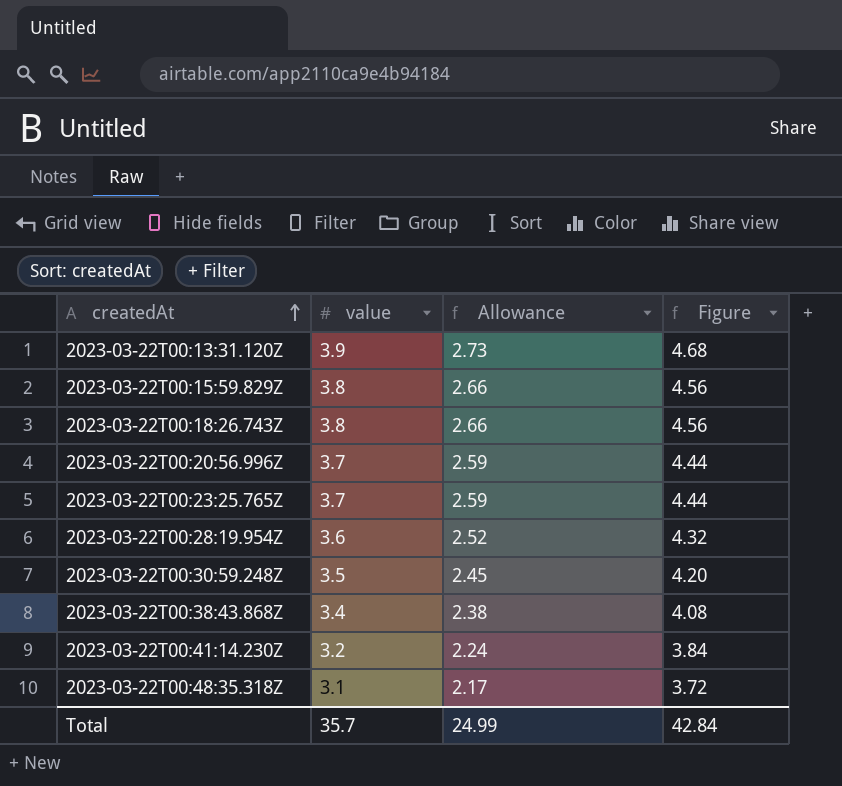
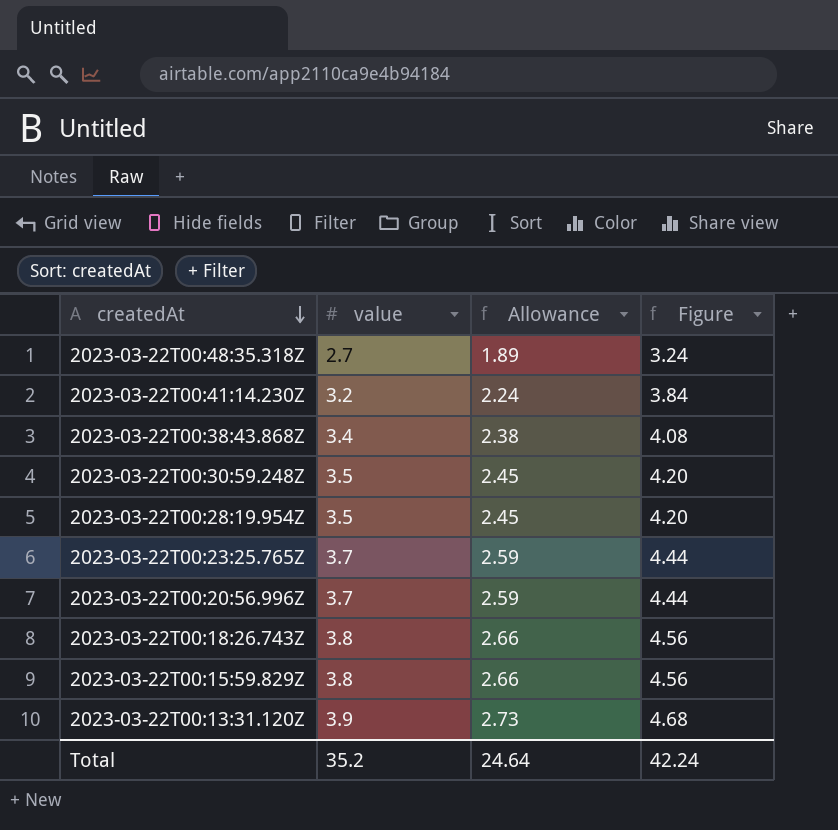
row order: createdAt ascending -> createdAt descending
2023-03-22T00:48:35.318Z | value: 3.1 -> 2.7
2023-03-22T00:48:35.318Z | Allowance: 2.17 -> 1.89
2023-03-22T00:48:35.318Z | Figure: 3.72 -> 3.24
2023-03-22T00:28:19.954Z | value: 3.6 -> 3.5
2023-03-22T00:28:19.954Z | Allowance: 2.52 -> 2.45
2023-03-22T00:28:19.954Z | Figure: 4.32 -> 4.20
Total | value: 35.7 -> 35.2
Total | Allowance: 24.99 -> 24.64
Total | Figure: 42.84 -> 42.24

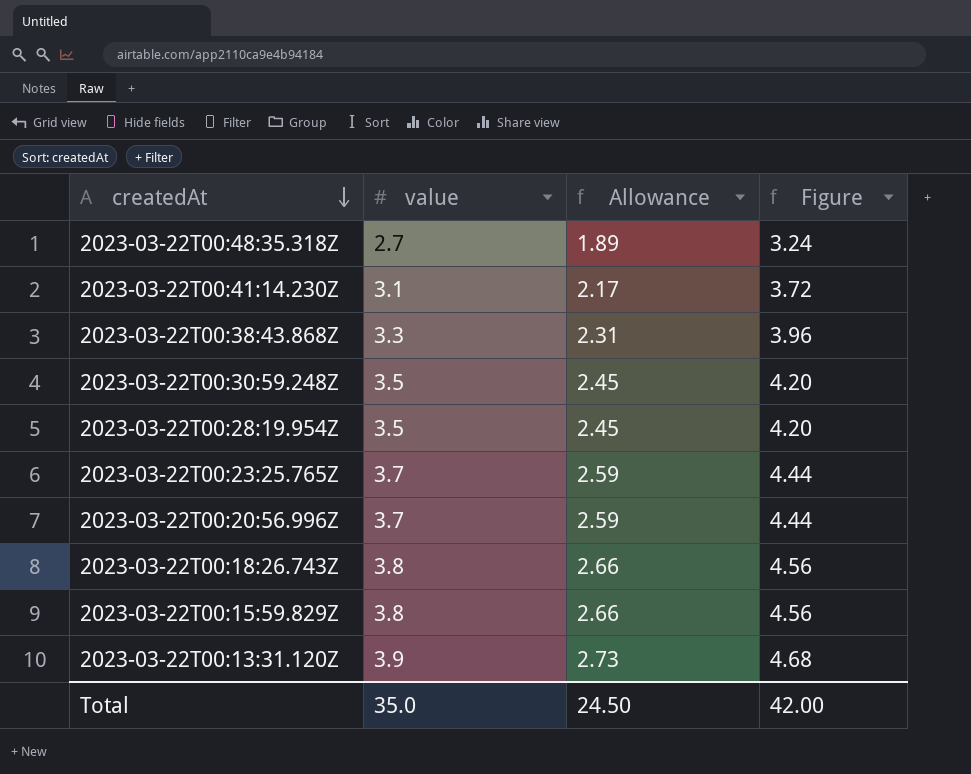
2023-03-22T00:41:14.230Z | value: 3.2 -> 3.1
2023-03-22T00:41:14.230Z | Allowance: 2.24 -> 2.17
2023-03-22T00:41:14.230Z | Figure: 3.84 -> 3.72
2023-03-22T00:38:43.868Z | value: 3.4 -> 3.3
2023-03-22T00:38:43.868Z | Allowance: 2.38 -> 2.31
2023-03-22T00:38:43.868Z | Figure: 4.08 -> 3.96
Total | value: 35.2 -> 35.0
Total | Allowance: 24.64 -> 24.50
Total | Figure: 42.24 -> 42.00

